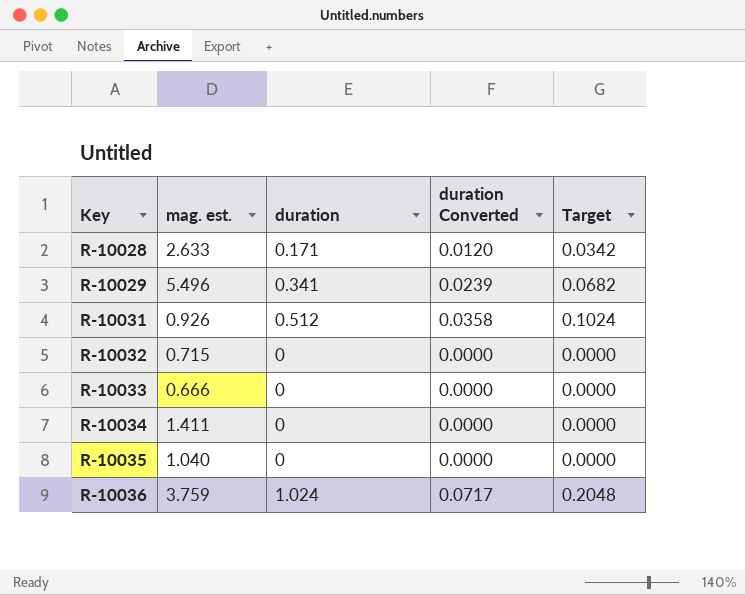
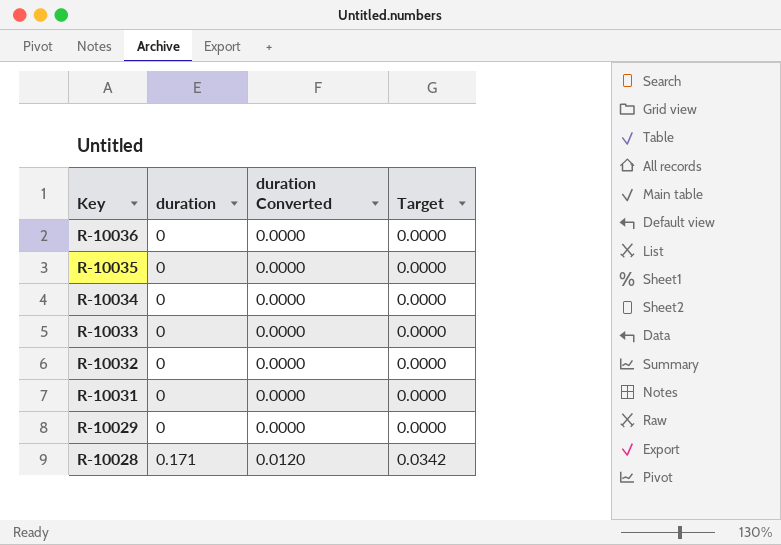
row order: Key ascending -> Key descending
column mag. est. | position: 2 -> none
R-10036 | duration: 1.024 -> 0
R-10036 | duration Converted: 0.0717 -> 0.0000
R-10036 | Target: 0.2048 -> 0.0000
R-10031 | duration: 0.512 -> 0
R-10031 | duration Converted: 0.0358 -> 0.0000
R-10031 | Target: 0.1024 -> 0.0000
R-10029 | duration: 0.341 -> 0
R-10029 | duration Converted: 0.0239 -> 0.0000
R-10029 | Target: 0.0682 -> 0.0000

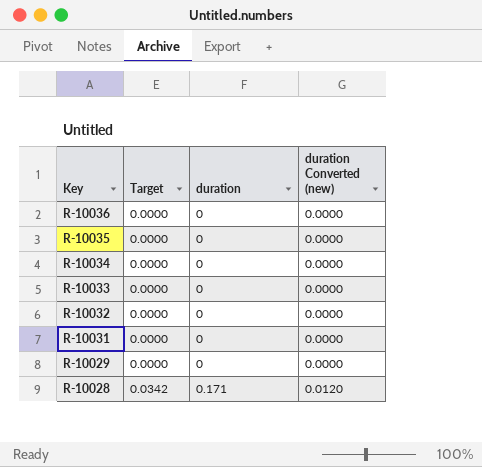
column Target | position: 4 -> 2
column name: duration Converted -> duration Converted (new)

